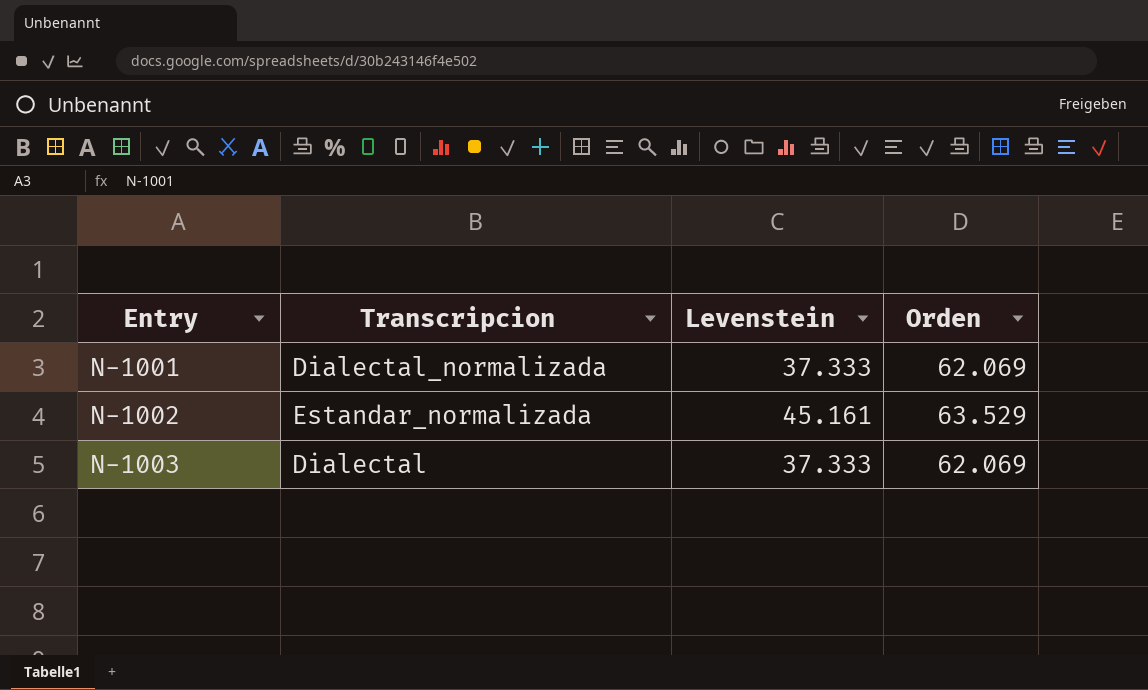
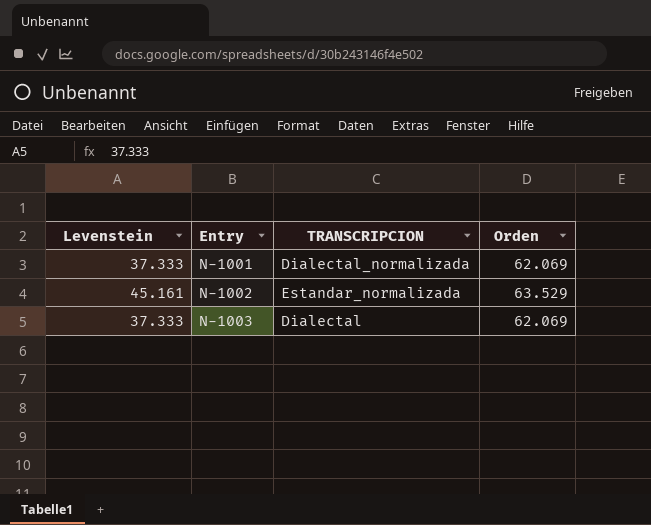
column Levenstein | position: 3 -> 1
column name: Transcripcion -> TRANSCRIPCION

